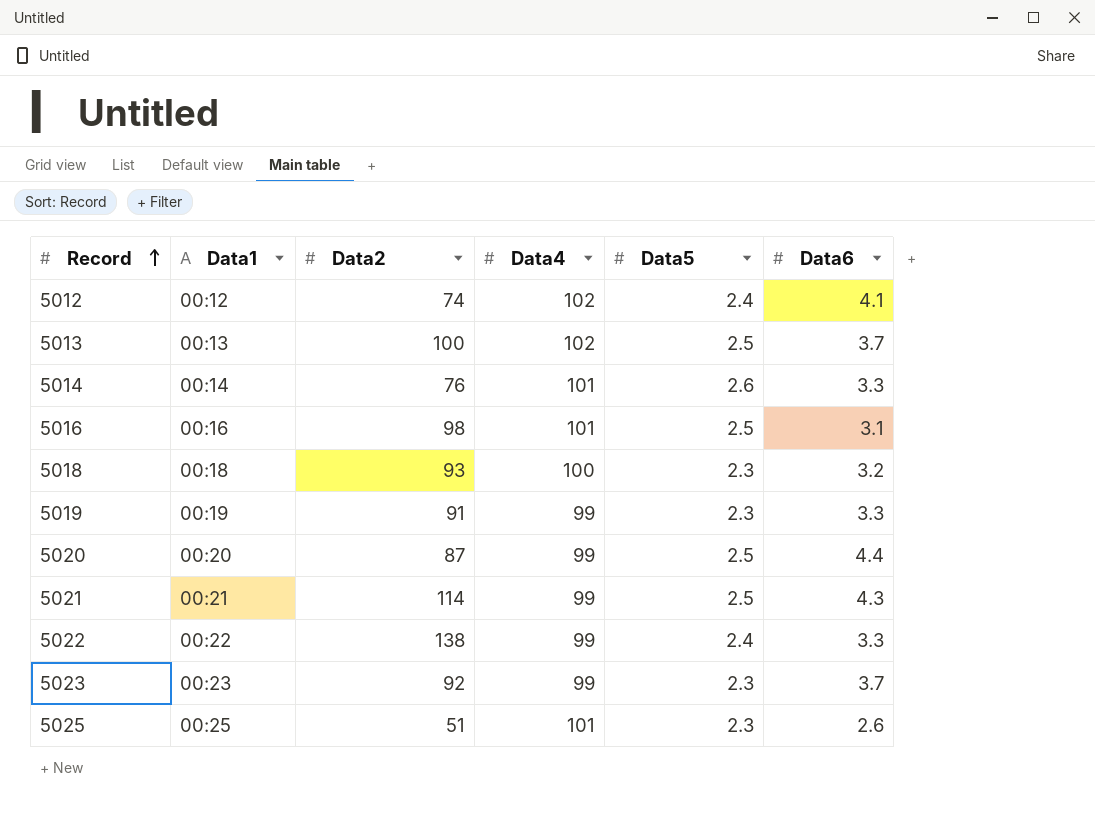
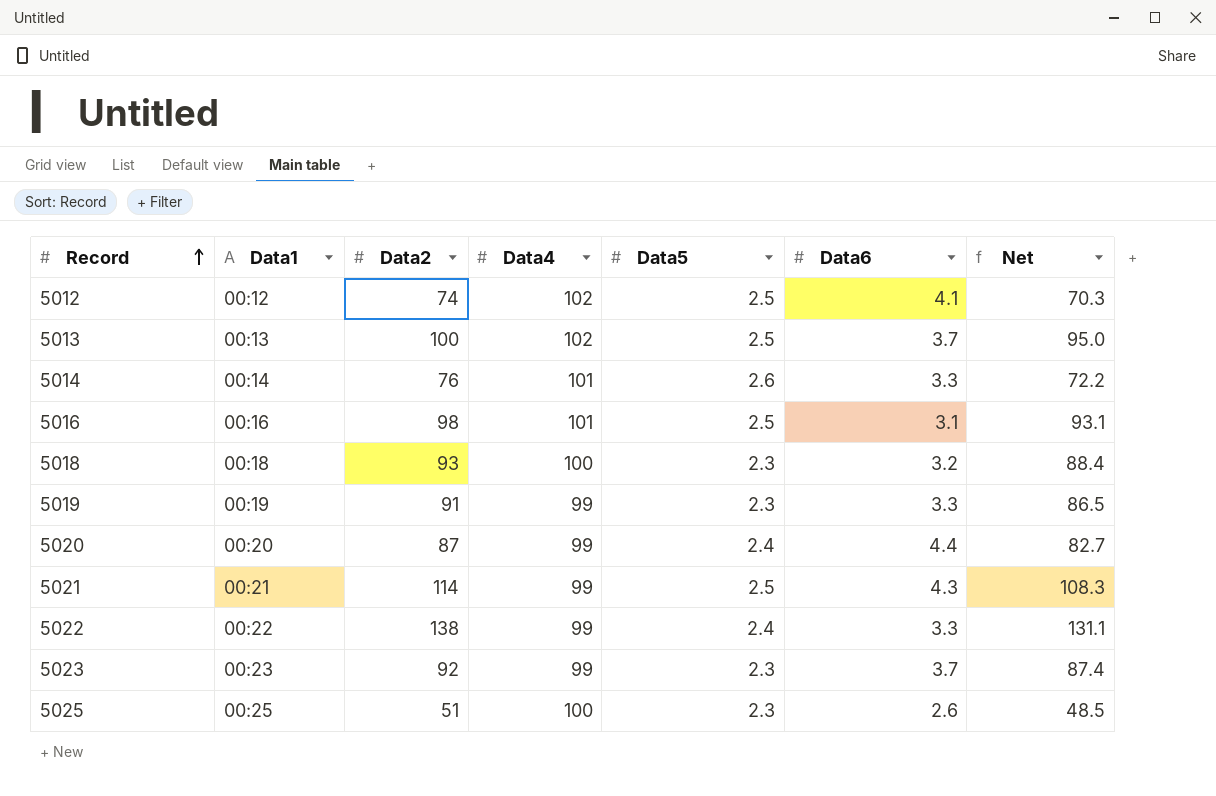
column Net | formula: none -> [Data2] * 0.95
5012 | Data5: 2.4 -> 2.5
5020 | Data5: 2.5 -> 2.4
5025 | Data4: 101 -> 100

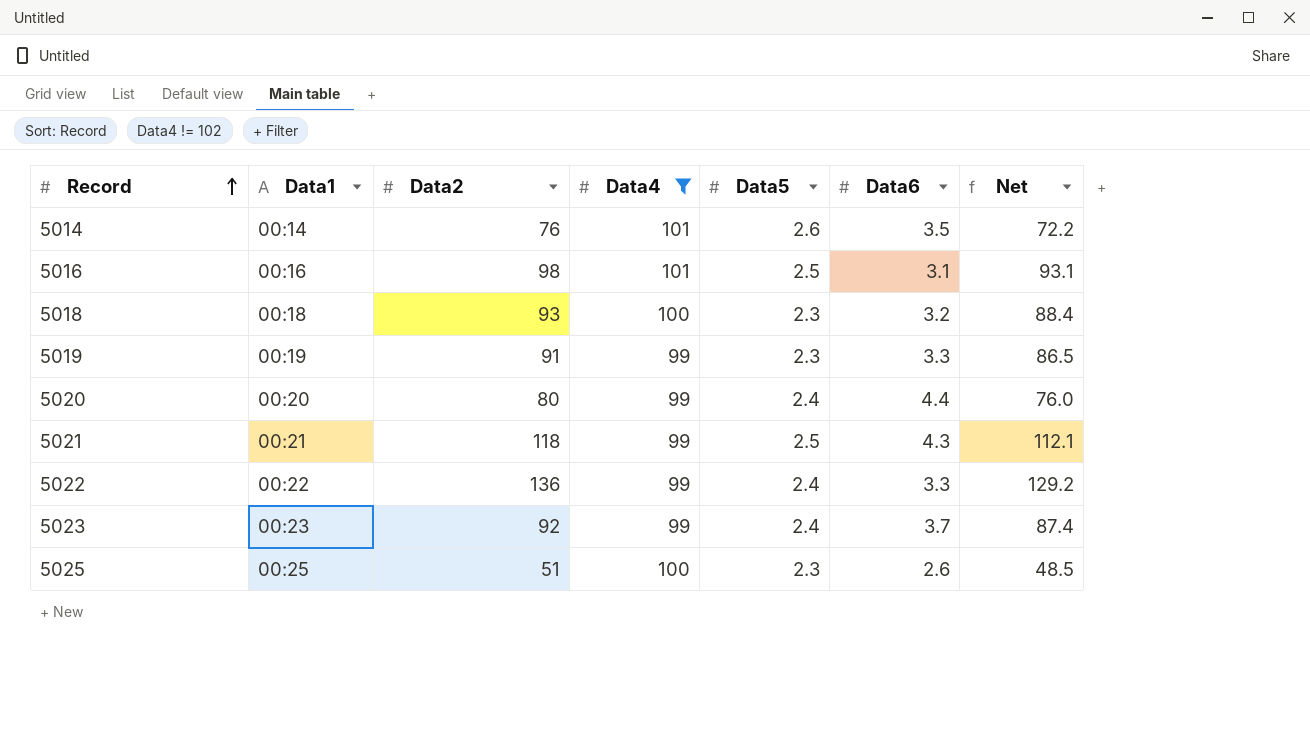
filter: none -> Data4 != 102
5014 | Data6: 3.3 -> 3.5
5020 | Data2: 87 -> 80
5020 | Net: 82.7 -> 76.0
5021 | Data2: 114 -> 118
5021 | Net: 108.3 -> 112.1
5022 | Data2: 138 -> 136
5022 | Net: 131.1 -> 129.2
5023 | Data5: 2.3 -> 2.4

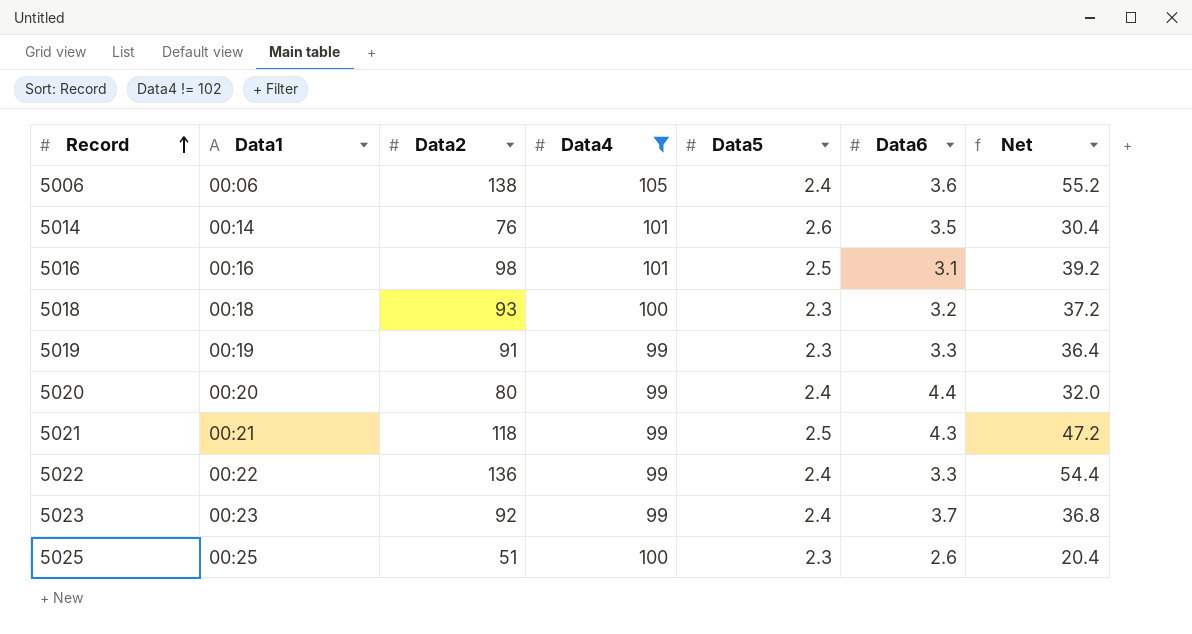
column Net | formula: [Data2] * 0.95 -> [Data2] * 0.4
row 5006: none -> 00:06 | 138 | 105 | 2.4 | 3.6 | 55.2

